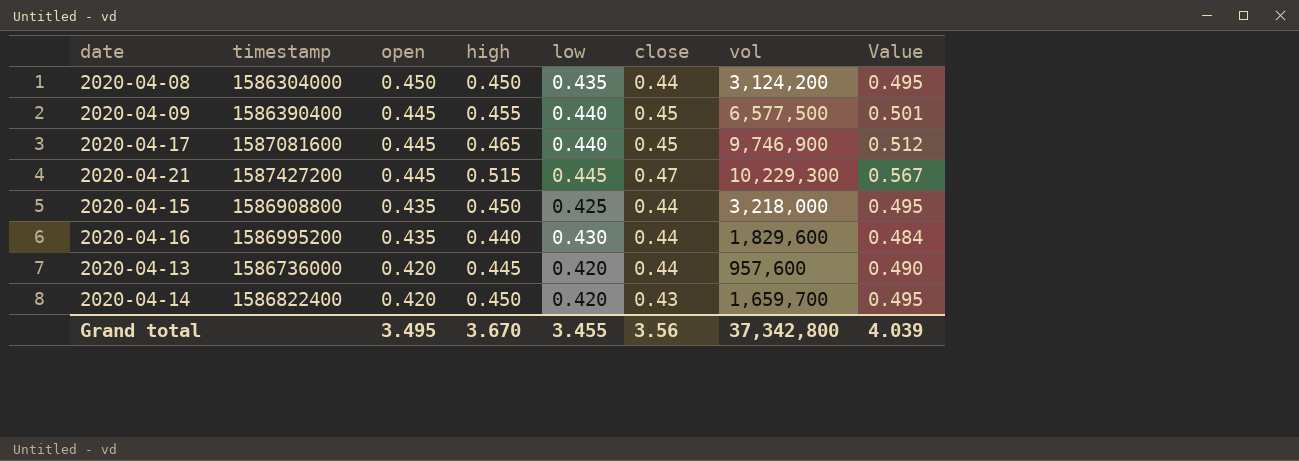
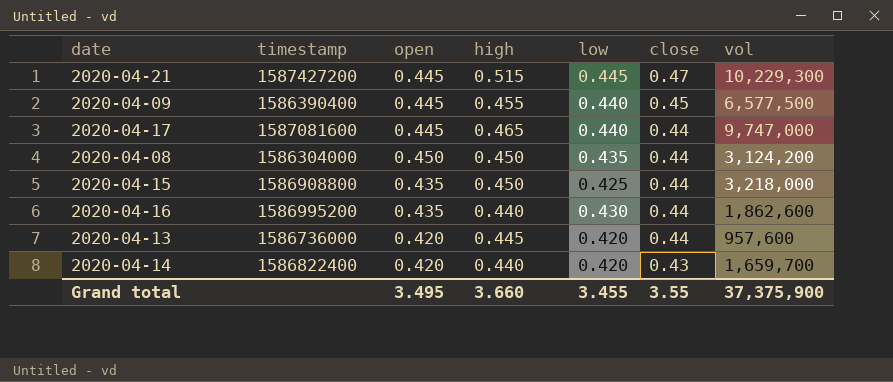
row order: open descending -> close descending
column Value | formula: [high] * 1.1 -> none
2020-04-17 | close: 0.45 -> 0.44
2020-04-17 | vol: 9,746,900 -> 9,747,000
2020-04-16 | vol: 1,829,600 -> 1,862,600
2020-04-14 | high: 0.450 -> 0.440
Grand total | high: 3.670 -> 3.660
Grand total | close: 3.56 -> 3.55
Grand total | vol: 37,342,800 -> 37,375,900

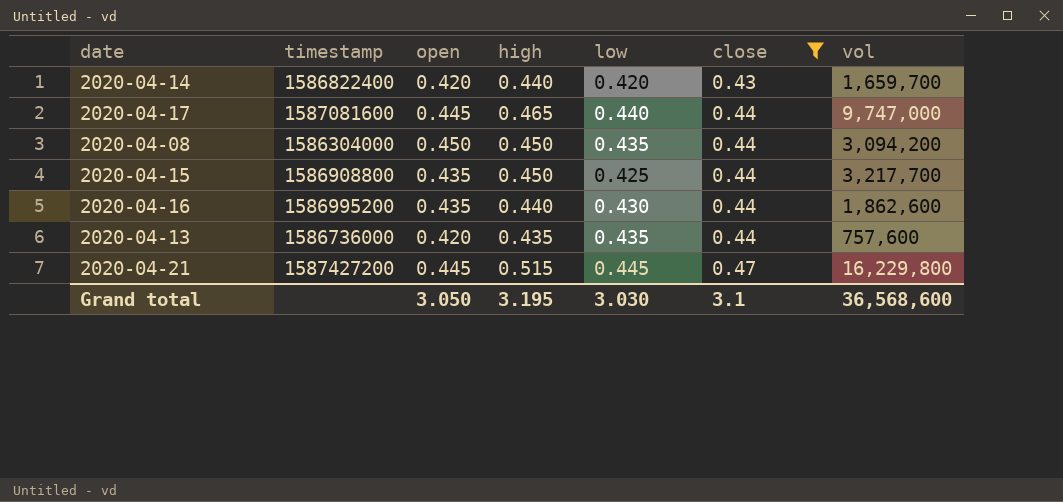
filter: none -> close != 0.45
row order: close descending -> close ascending
2020-04-08 | vol: 3,124,200 -> 3,094,200
2020-04-15 | vol: 3,218,000 -> 3,217,700
2020-04-13 | high: 0.445 -> 0.435
2020-04-13 | low: 0.420 -> 0.435
2020-04-13 | vol: 957,600 -> 757,600
2020-04-21 | vol: 10,229,300 -> 16,229,800
Grand total | open: 3.495 -> 3.050
Grand total | high: 3.660 -> 3.195
Grand total | low: 3.455 -> 3.030
Grand total | close: 3.55 -> 3.1
Grand total | vol: 37,375,900 -> 36,568,600

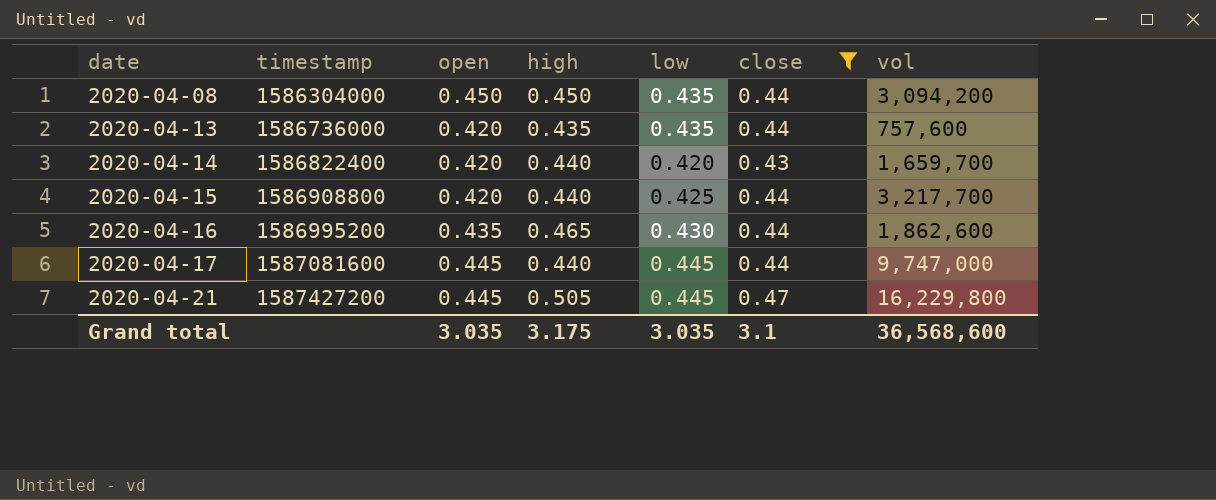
row order: close ascending -> date ascending
2020-04-15 | open: 0.435 -> 0.420
2020-04-15 | high: 0.450 -> 0.440
2020-04-16 | high: 0.440 -> 0.465
2020-04-17 | high: 0.465 -> 0.440
2020-04-17 | low: 0.440 -> 0.445
2020-04-21 | high: 0.515 -> 0.505
Grand total | open: 3.050 -> 3.035
Grand total | high: 3.195 -> 3.175
Grand total | low: 3.030 -> 3.035

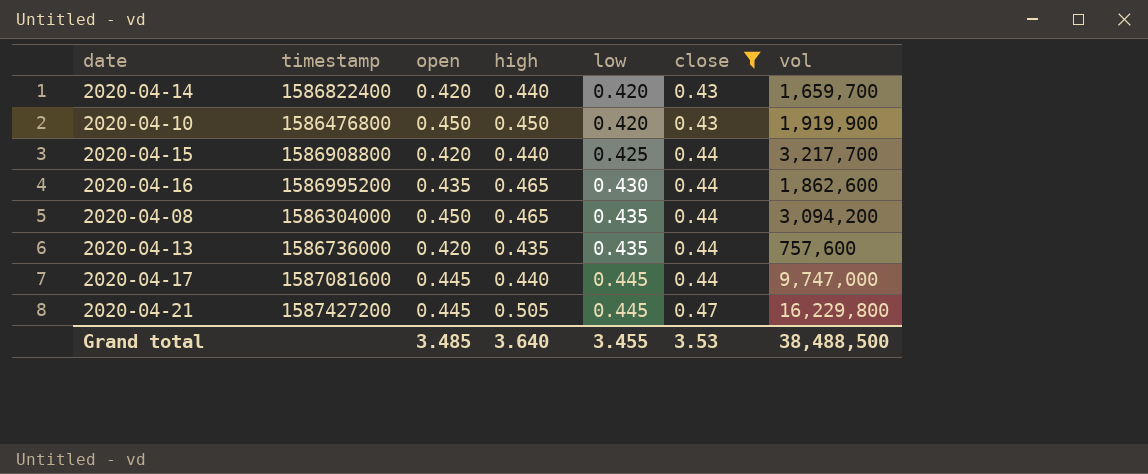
row order: date ascending -> low ascending
row 2020-04-10: none -> 1586476800 | 0.450 | 0.450 | 0.420 | 0.43 | 1,919,900
2020-04-08 | high: 0.450 -> 0.465
Grand total | open: 3.035 -> 3.485
Grand total | high: 3.175 -> 3.640
Grand total | low: 3.035 -> 3.455
Grand total | close: 3.1 -> 3.53
Grand total | vol: 36,568,600 -> 38,488,500

